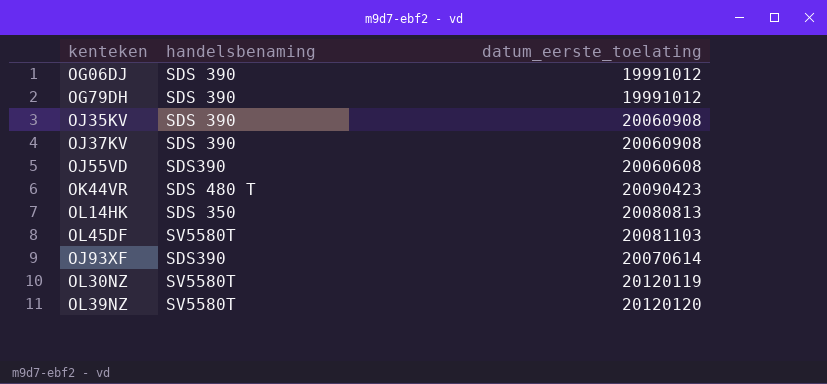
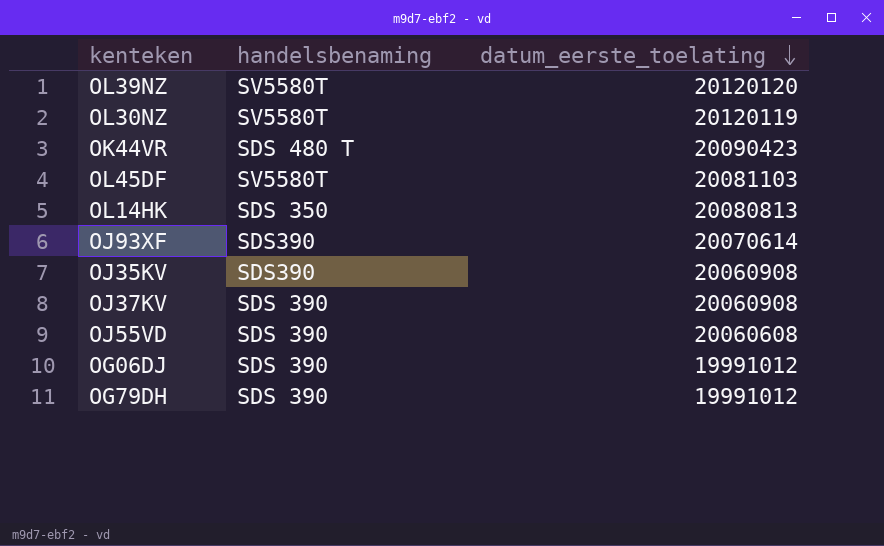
row order: none -> datum_eerste_toelating descending
OJ35KV | handelsbenaming: SDS 390 -> SDS390
OJ55VD | handelsbenaming: SDS390 -> SDS 390

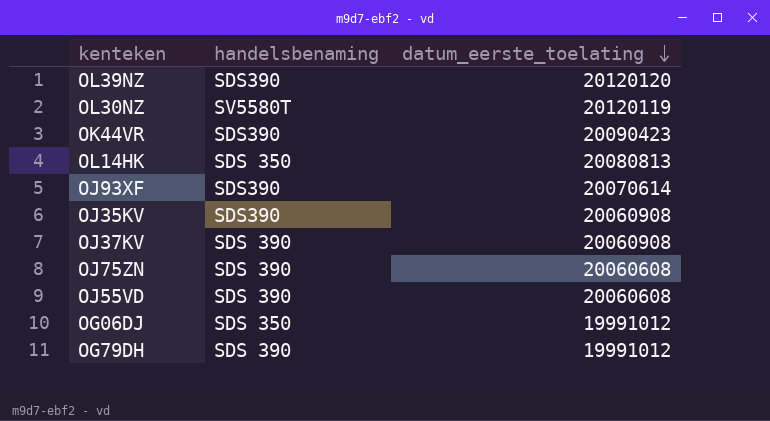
row OL45DF: SV5580T | 20081103 -> none
OL39NZ | handelsbenaming: SV5580T -> SDS390
OK44VR | handelsbenaming: SDS 480 T -> SDS390
row OJ75ZN: none -> SDS 390 | 20060608
OG06DJ | handelsbenaming: SDS 390 -> SDS 350

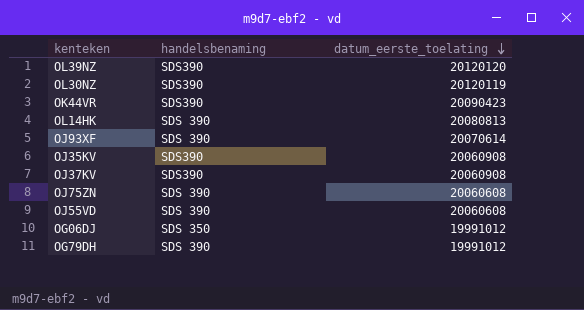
OL30NZ | handelsbenaming: SV5580T -> SDS390
OL14HK | handelsbenaming: SDS 350 -> SDS 390
OJ93XF | handelsbenaming: SDS390 -> SDS 390
OJ37KV | handelsbenaming: SDS 390 -> SDS390

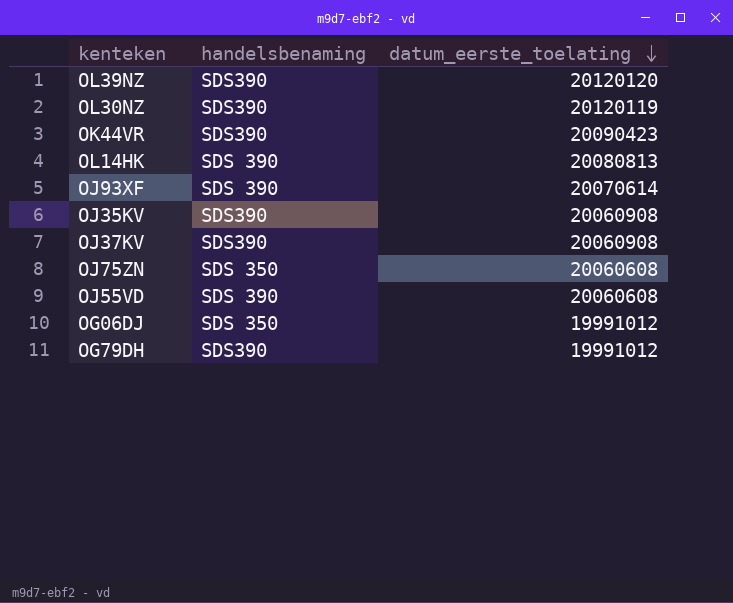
OJ75ZN | handelsbenaming: SDS 390 -> SDS 350
OG79DH | handelsbenaming: SDS 390 -> SDS390

